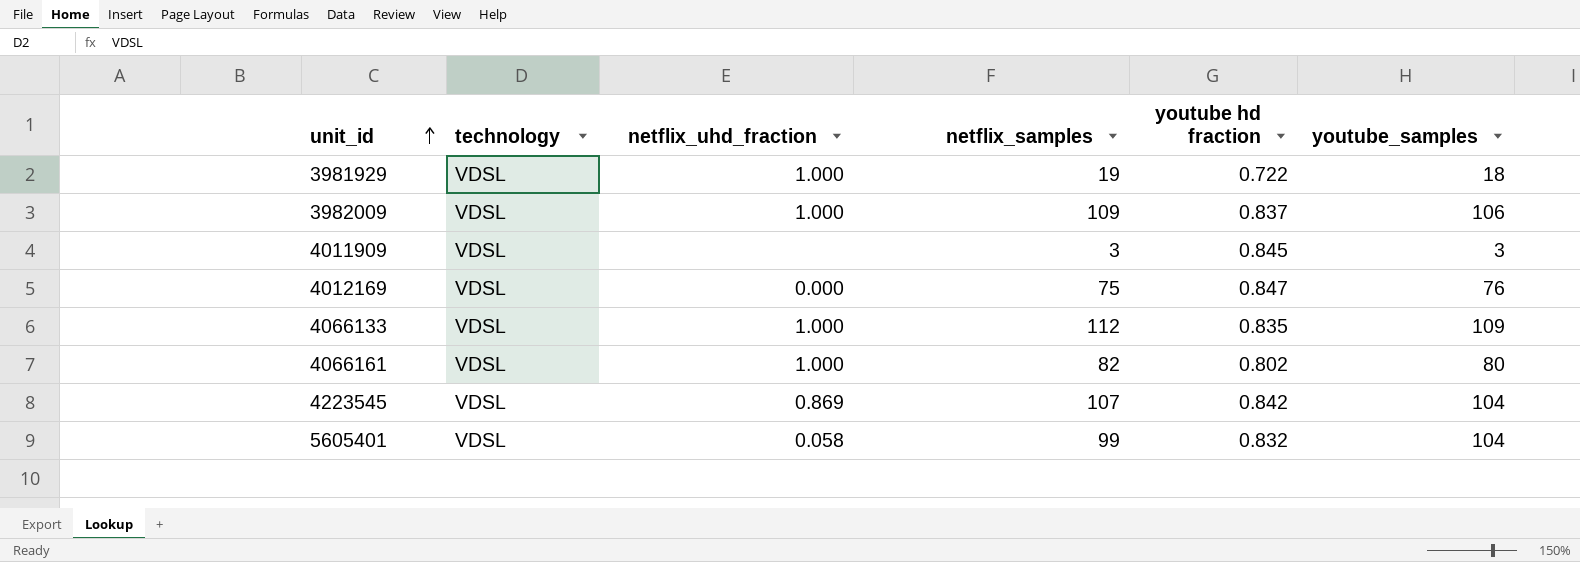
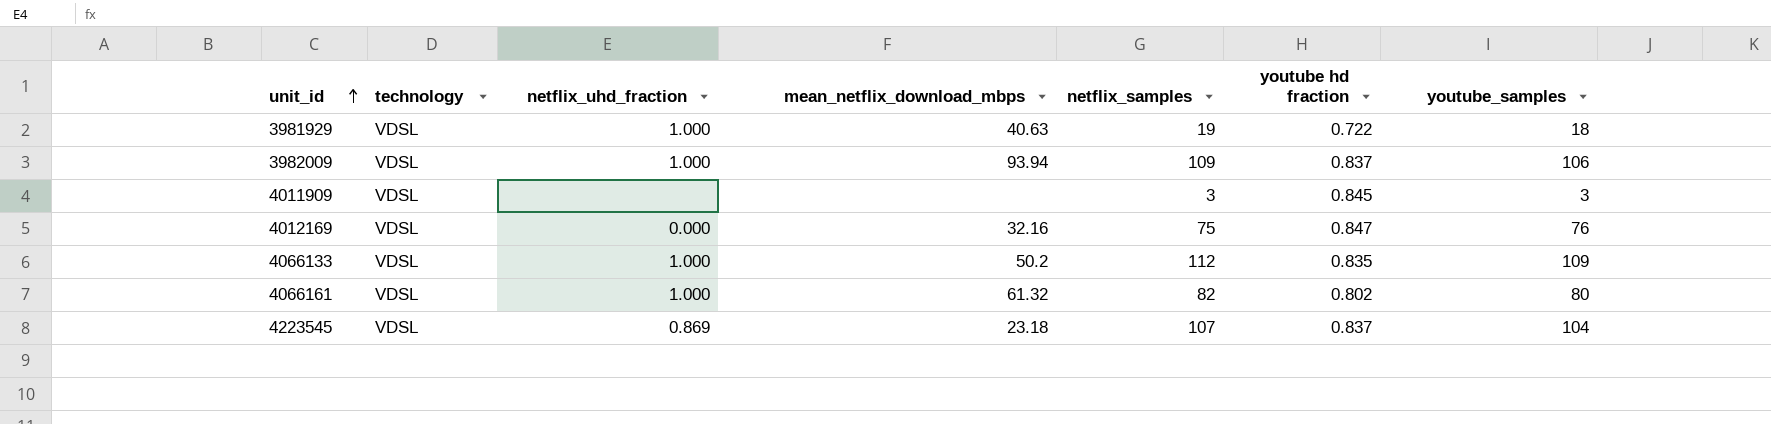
column mean_netflix_download_mbps | position: none -> 4
row 5605401: VDSL | 0.058 | 99 | 0.832 | 104 -> none
4223545 | youtube hd fraction: 0.842 -> 0.837

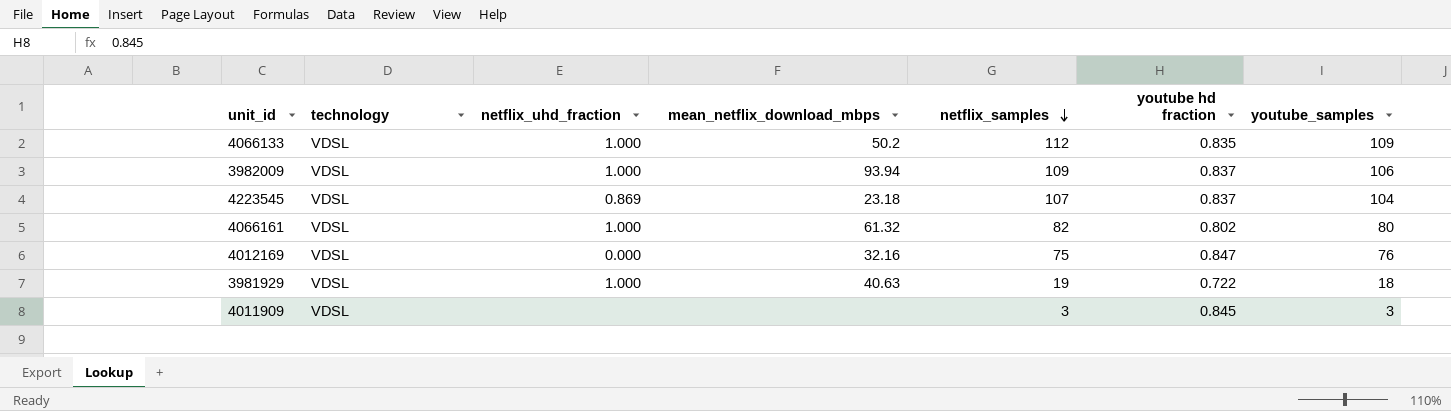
row order: unit_id ascending -> netflix_samples descending

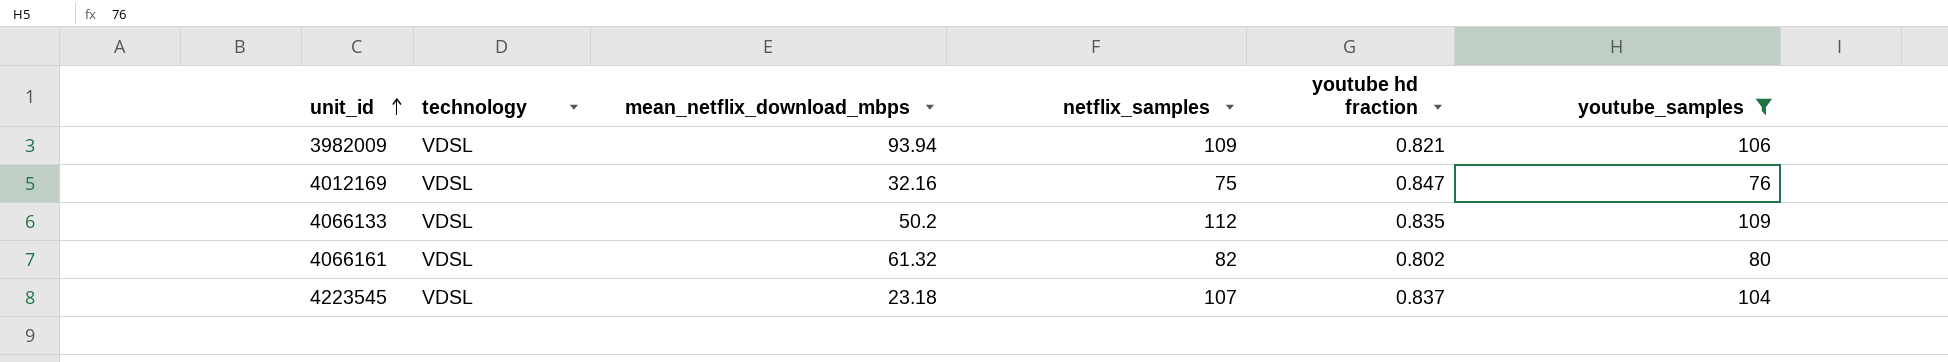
filter: none -> youtube_samples >= 76
row order: netflix_samples descending -> unit_id ascending
column netflix_uhd_fraction | position: 3 -> none
3982009 | youtube hd fraction: 0.837 -> 0.821

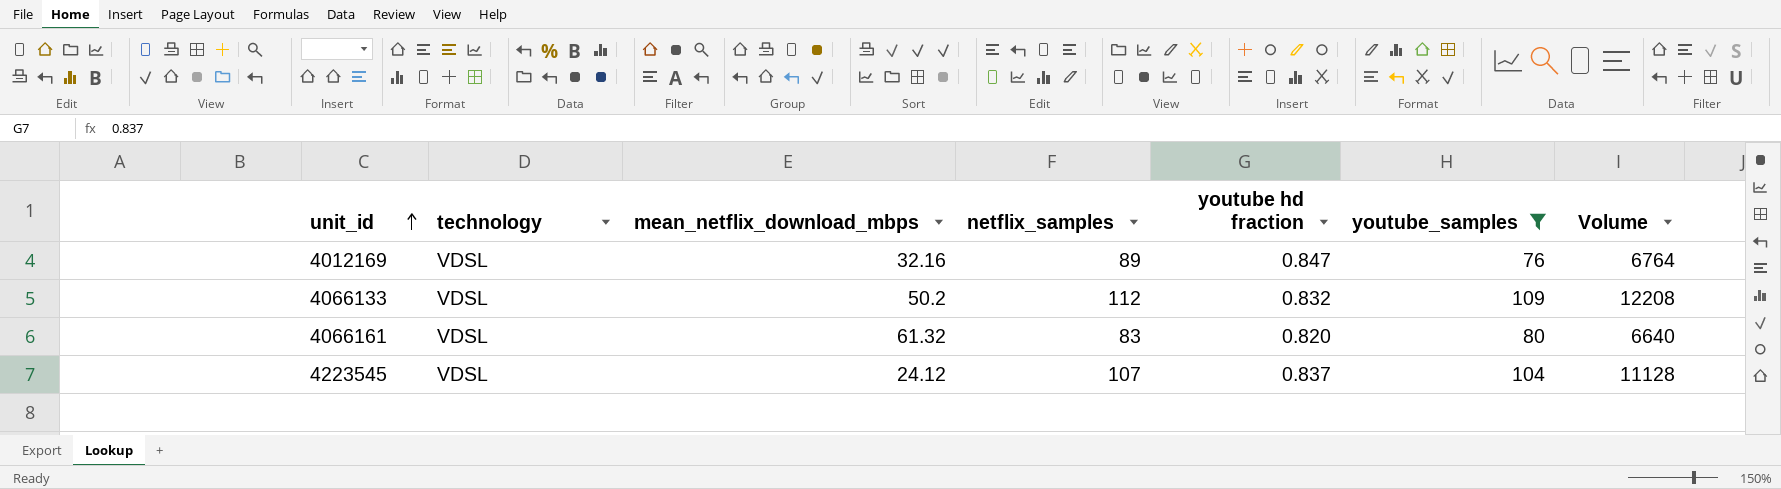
column Volume | formula: none -> [netflix_samples] * [youtube_samples]
row 3982009: VDSL | 93.94 | 109 | 0.821 | 106 -> none
4012169 | netflix_samples: 75 -> 89
4066133 | youtube hd fraction: 0.835 -> 0.832
4066161 | netflix_samples: 82 -> 83
4066161 | youtube hd fraction: 0.802 -> 0.820
4223545 | mean_netflix_download_mbps: 23.18 -> 24.12

